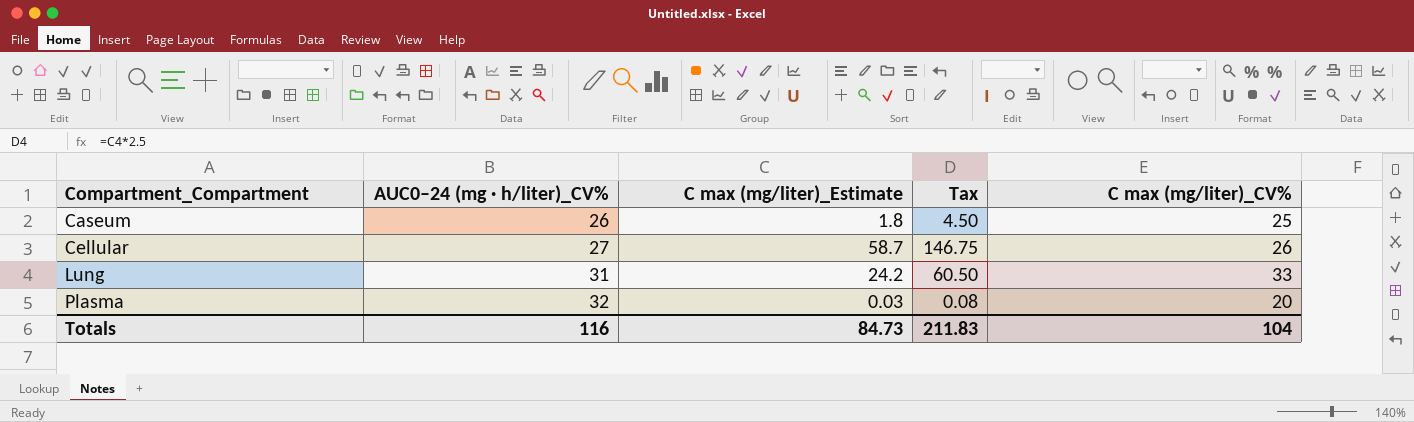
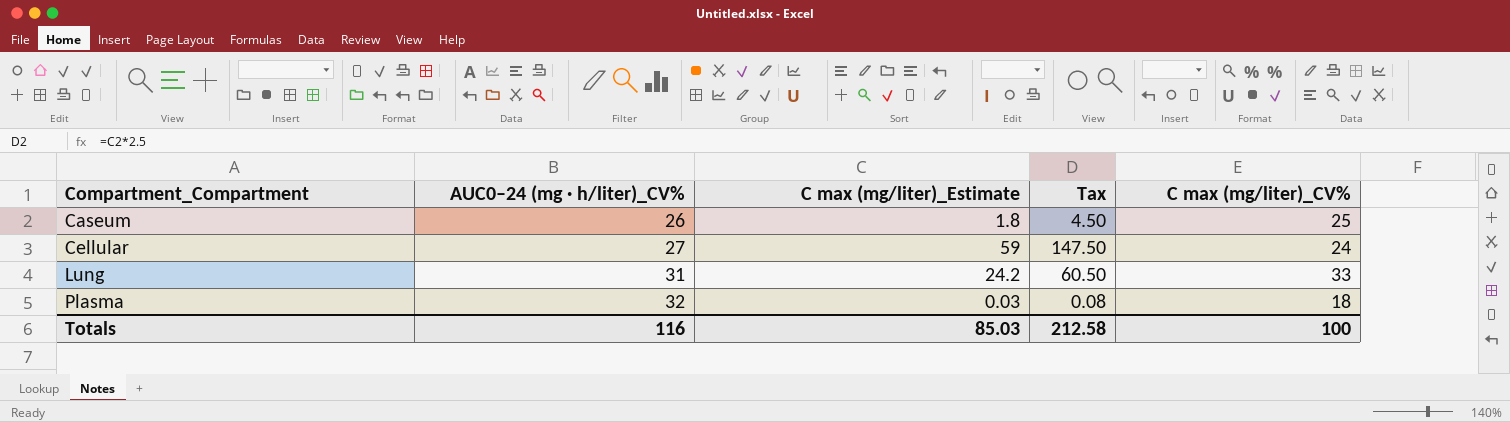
Cellular | C max (mg/liter)_Estimate: 58.7 -> 59
Cellular | Tax: 146.75 -> 147.50
Cellular | C max (mg/liter)_CV%: 26 -> 24
Plasma | C max (mg/liter)_CV%: 20 -> 18
Totals | C max (mg/liter)_Estimate: 84.73 -> 85.03
Totals | Tax: 211.83 -> 212.58
Totals | C max (mg/liter)_CV%: 104 -> 100

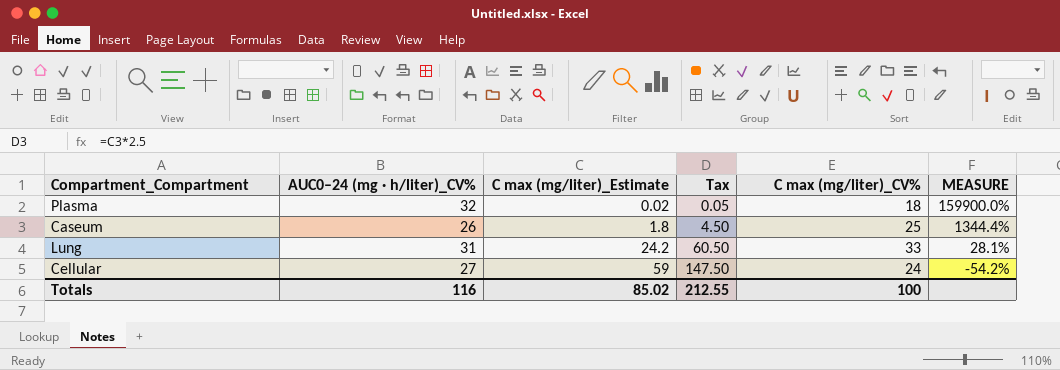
row order: Compartment_Compartment ascending -> C max (mg/liter)_Estimate ascending
column MEASURE | formula: none -> ([AUC0–24 (mg · h/liter)_CV%] - [C max (mg/liter)_Estimate]) / [C max (mg/liter)_Estimate]
Plasma | C max (mg/liter)_Estimate: 0.03 -> 0.02
Plasma | Tax: 0.08 -> 0.05
Totals | C max (mg/liter)_Estimate: 85.03 -> 85.02
Totals | Tax: 212.58 -> 212.55

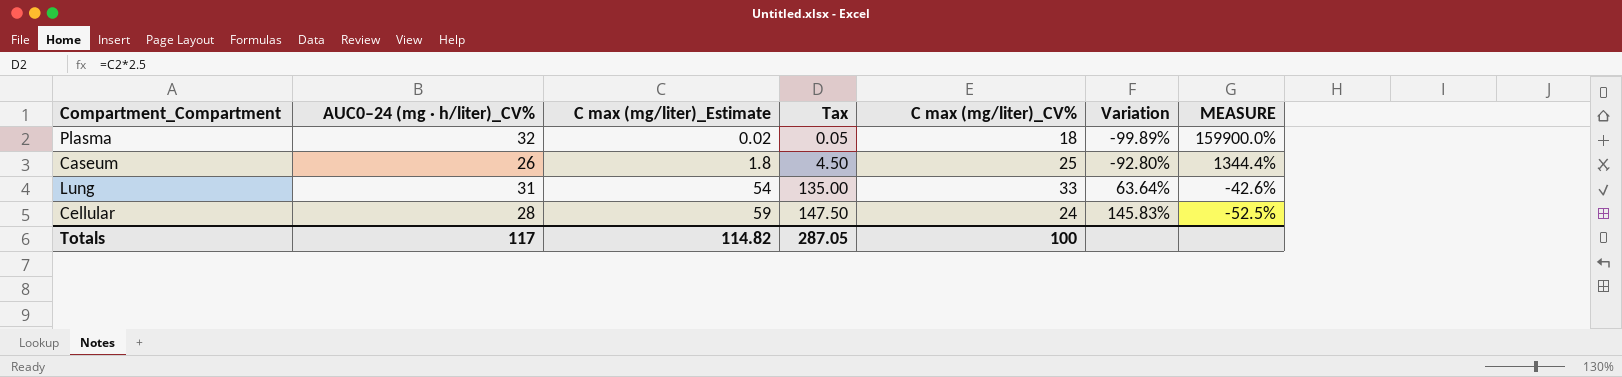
column Variation | formula: none -> ([C max (mg/liter)_Estimate] - [C max (mg/liter)_CV%]) / [C max (mg/liter)_CV%]
Lung | C max (mg/liter)_Estimate: 24.2 -> 54
Lung | Tax: 60.50 -> 135.00
Lung | MEASURE: 28.1% -> -42.6%
Cellular | AUC0–24 (mg · h/liter)_CV%: 27 -> 28
Cellular | MEASURE: -54.2% -> -52.5%
Totals | AUC0–24 (mg · h/liter)_CV%: 116 -> 117
Totals | C max (mg/liter)_Estimate: 85.02 -> 114.82
Totals | Tax: 212.55 -> 287.05

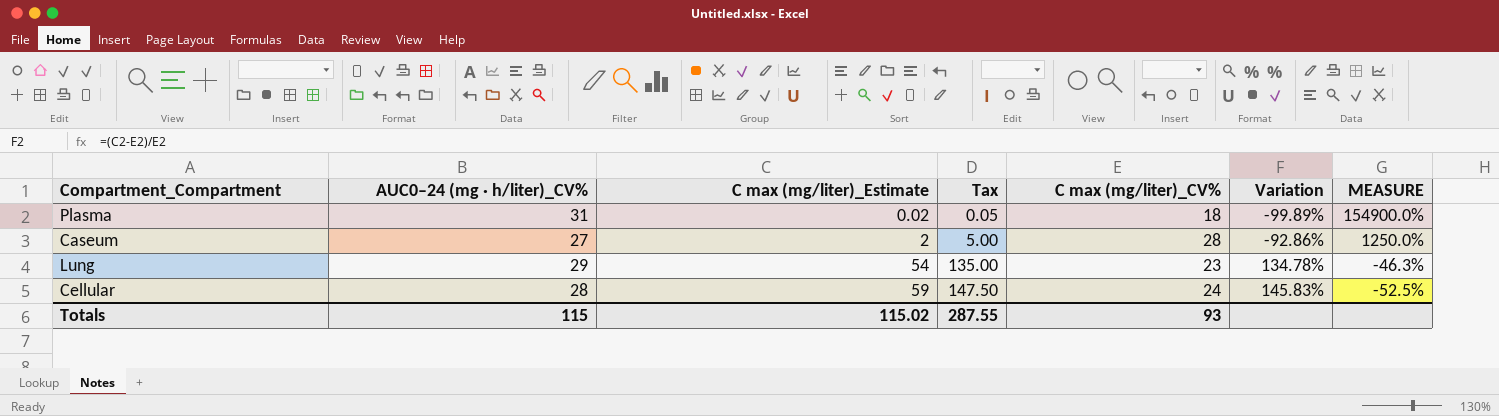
Plasma | AUC0–24 (mg · h/liter)_CV%: 32 -> 31
Plasma | MEASURE: 159900.0% -> 154900.0%
Caseum | AUC0–24 (mg · h/liter)_CV%: 26 -> 27
Caseum | C max (mg/liter)_Estimate: 1.8 -> 2
Caseum | Tax: 4.50 -> 5.00
Caseum | C max (mg/liter)_CV%: 25 -> 28
Caseum | Variation: -92.80% -> -92.86%
Caseum | MEASURE: 1344.4% -> 1250.0%
Lung | AUC0–24 (mg · h/liter)_CV%: 31 -> 29
Lung | C max (mg/liter)_CV%: 33 -> 23
Lung | Variation: 63.64% -> 134.78%
Lung | MEASURE: -42.6% -> -46.3%
Totals | AUC0–24 (mg · h/liter)_CV%: 117 -> 115
Totals | C max (mg/liter)_Estimate: 114.82 -> 115.02
Totals | Tax: 287.05 -> 287.55
Totals | C max (mg/liter)_CV%: 100 -> 93

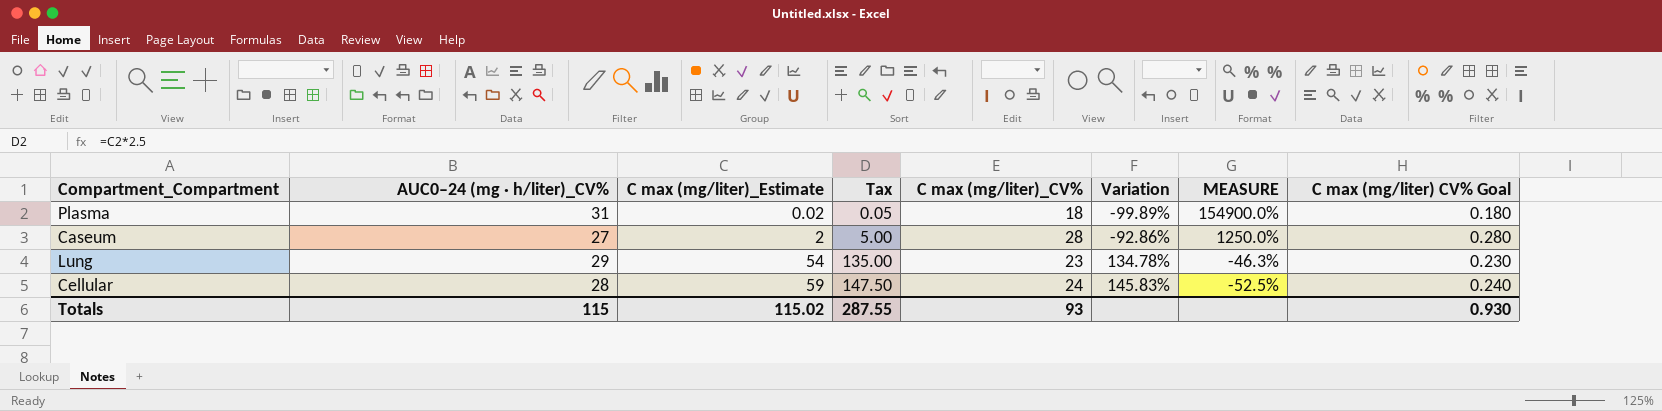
column C max (mg/liter) CV% Goal | formula: none -> [C max (mg/liter)_CV%] * 0.01

